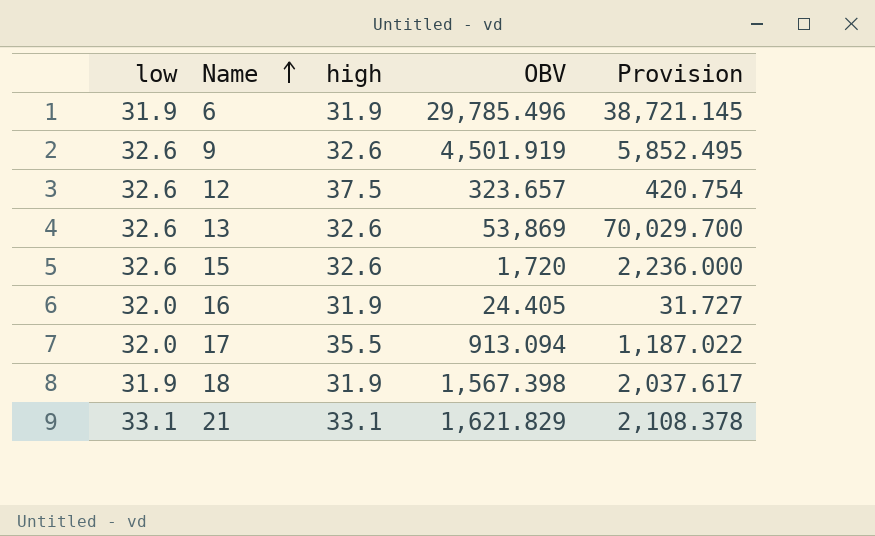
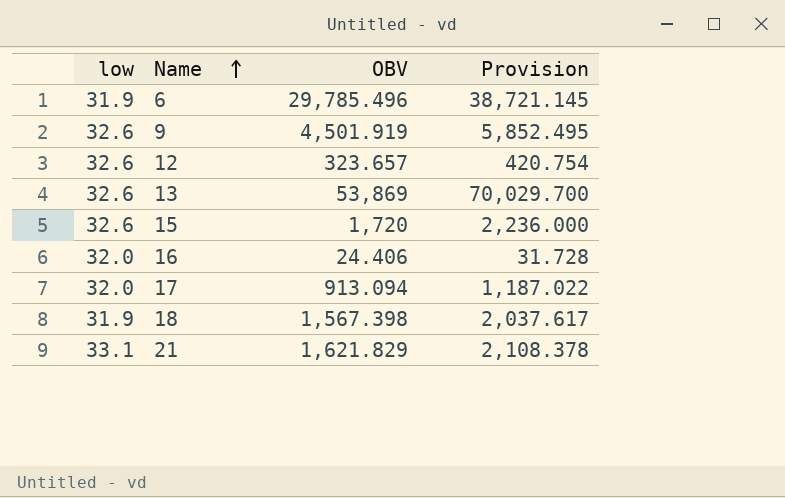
column high | position: 3 -> none
16 | OBV: 24.405 -> 24.406
16 | Provision: 31.727 -> 31.728

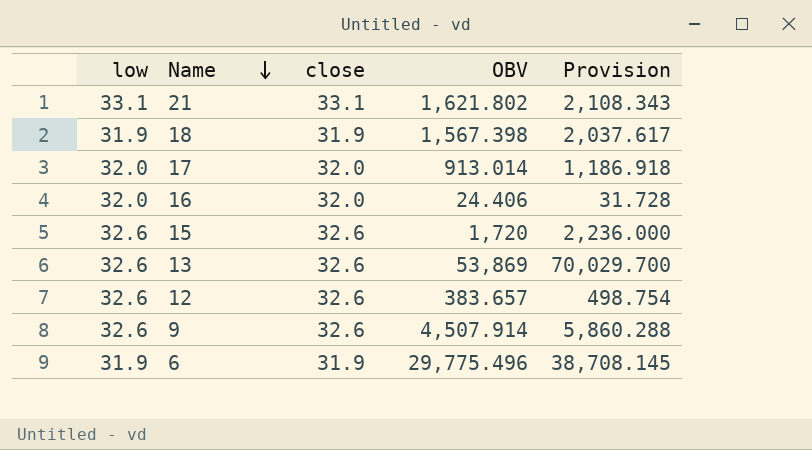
row order: Name ascending -> Name descending
column close | position: none -> 3
21 | OBV: 1,621.829 -> 1,621.802
21 | Provision: 2,108.378 -> 2,108.343
17 | OBV: 913.094 -> 913.014
17 | Provision: 1,187.022 -> 1,186.918
12 | OBV: 323.657 -> 383.657
12 | Provision: 420.754 -> 498.754
9 | OBV: 4,501.919 -> 4,507.914
9 | Provision: 5,852.495 -> 5,860.288
6 | OBV: 29,785.496 -> 29,775.496
6 | Provision: 38,721.145 -> 38,708.145

